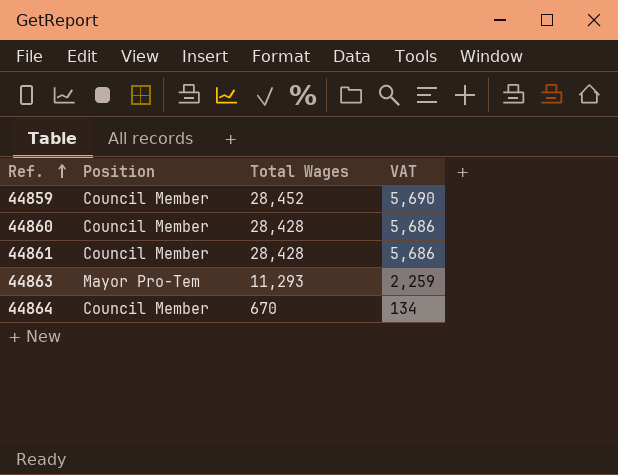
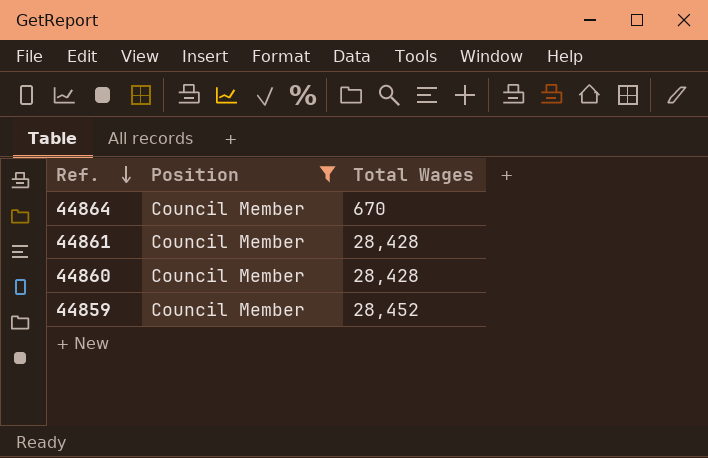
filter: none -> Position = Council Member
row order: Ref. ascending -> Ref. descending
column VAT | formula: [Total Wages] * 0.2 -> none

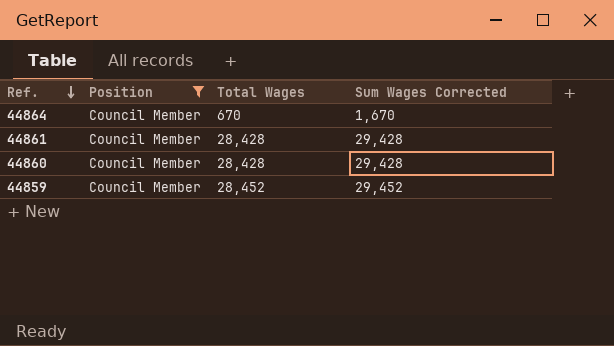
column Sum Wages Corrected | formula: none -> [Total Wages] + 1000

